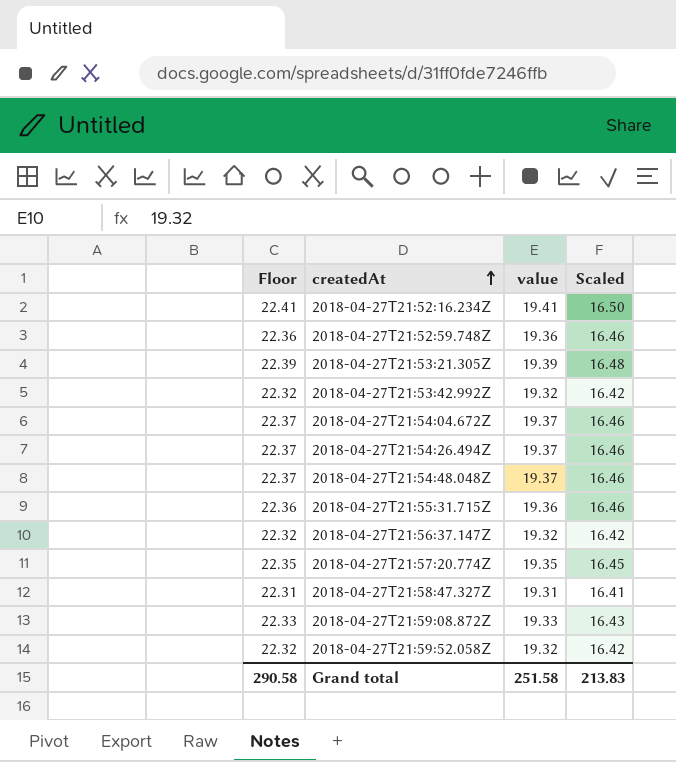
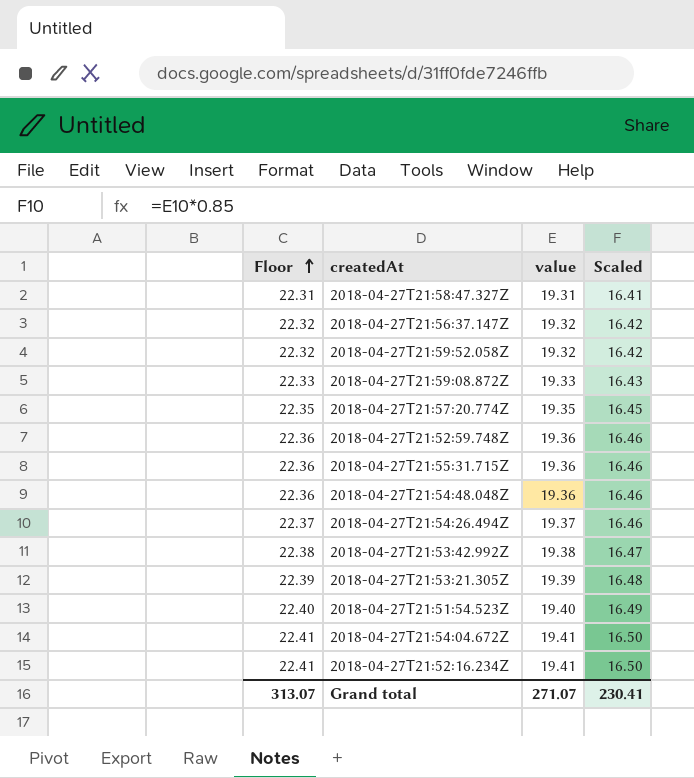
row order: createdAt ascending -> Floor ascending
2018-04-27T21:54:48.048Z | Floor: 22.37 -> 22.36
2018-04-27T21:54:48.048Z | value: 19.37 -> 19.36
2018-04-27T21:53:42.992Z | Floor: 22.32 -> 22.38
2018-04-27T21:53:42.992Z | value: 19.32 -> 19.38
2018-04-27T21:53:42.992Z | Scaled: 16.42 -> 16.47
row 2018-04-27T21:51:54.523Z: none -> 22.40 | 19.40 | 16.49
2018-04-27T21:54:04.672Z | Floor: 22.37 -> 22.41
2018-04-27T21:54:04.672Z | value: 19.37 -> 19.41
2018-04-27T21:54:04.672Z | Scaled: 16.46 -> 16.50
Grand total | Floor: 290.58 -> 313.07
Grand total | value: 251.58 -> 271.07
Grand total | Scaled: 213.83 -> 230.41

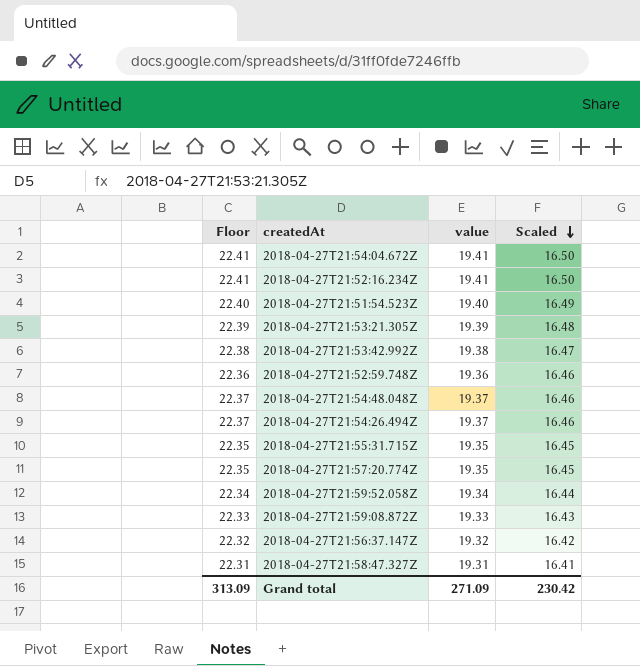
row order: Floor ascending -> Scaled descending
2018-04-27T21:54:48.048Z | Floor: 22.36 -> 22.37
2018-04-27T21:54:48.048Z | value: 19.36 -> 19.37
2018-04-27T21:55:31.715Z | Floor: 22.36 -> 22.35
2018-04-27T21:55:31.715Z | value: 19.36 -> 19.35
2018-04-27T21:55:31.715Z | Scaled: 16.46 -> 16.45
2018-04-27T21:59:52.058Z | Floor: 22.32 -> 22.34
2018-04-27T21:59:52.058Z | value: 19.32 -> 19.34
2018-04-27T21:59:52.058Z | Scaled: 16.42 -> 16.44
Grand total | Floor: 313.07 -> 313.09
Grand total | value: 271.07 -> 271.09
Grand total | Scaled: 230.41 -> 230.42

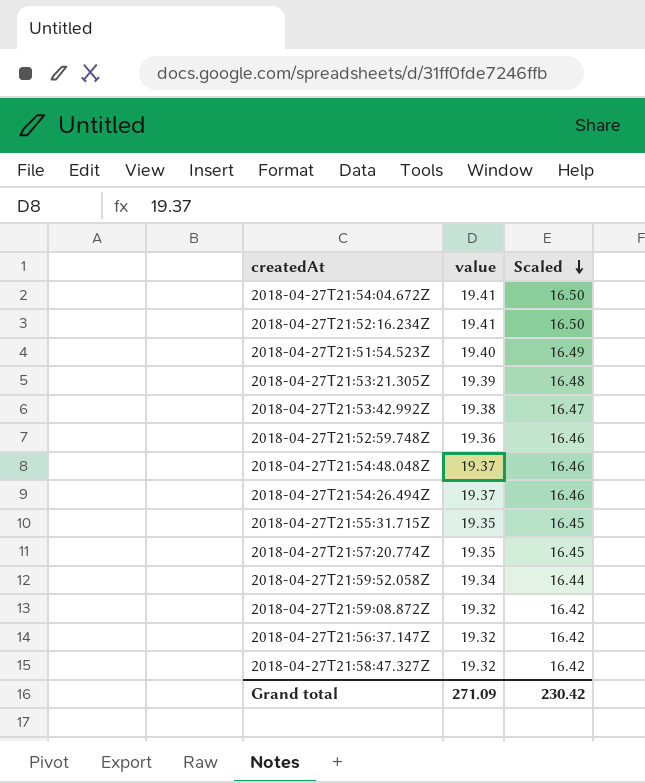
column Floor | formula: [value] + 3 -> none
2018-04-27T21:59:08.872Z | value: 19.33 -> 19.32
2018-04-27T21:59:08.872Z | Scaled: 16.43 -> 16.42
2018-04-27T21:58:47.327Z | value: 19.31 -> 19.32
2018-04-27T21:58:47.327Z | Scaled: 16.41 -> 16.42

